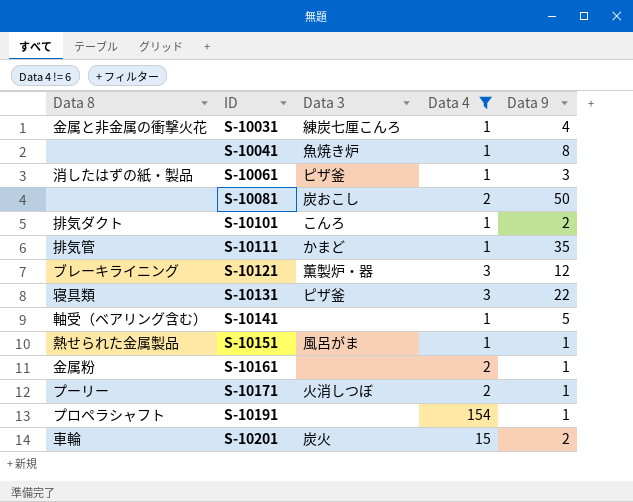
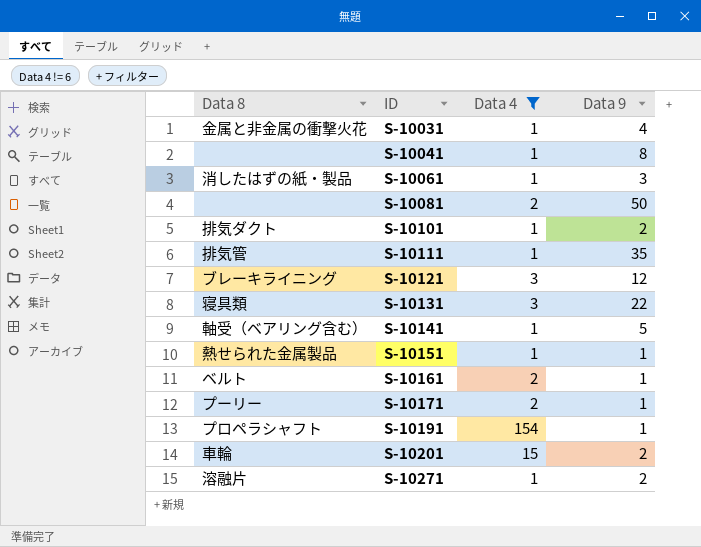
column Data 3 | position: 3 -> none
S-10161 | Data 8: 金属粉 -> ベルト
row S-10271: none -> 溶融片 | 1 | 2

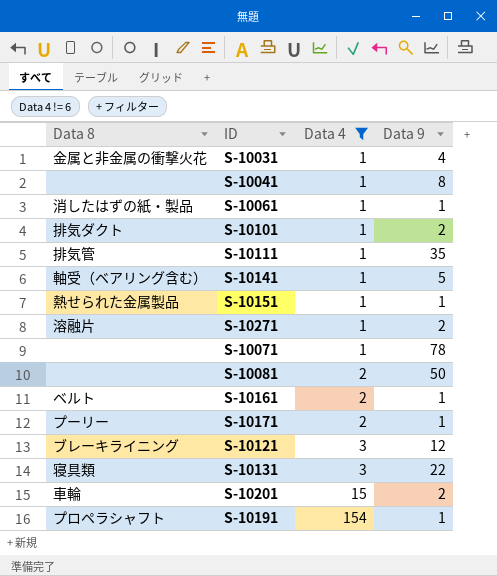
row order: ID ascending -> Data 4 ascending
S-10061 | Data 9: 3 -> 1
row S-10071: none -> none | 1 | 78

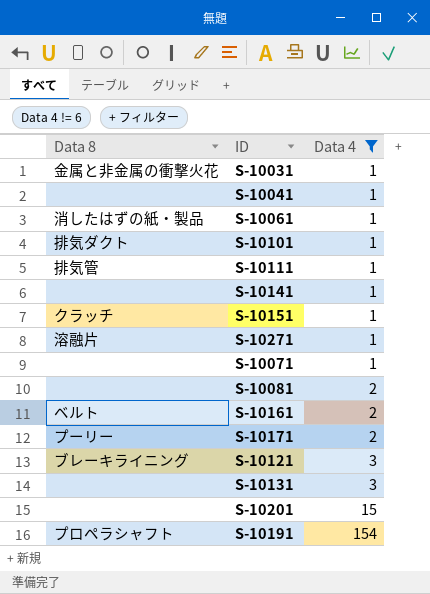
column Data 9 | position: 4 -> none
S-10141 | Data 8: 軸受（ベアリング含む） -> none
S-10151 | Data 8: 熱せられた金属製品 -> クラッチ
S-10131 | Data 8: 寝具類 -> none
S-10201 | Data 8: 車輪 -> none

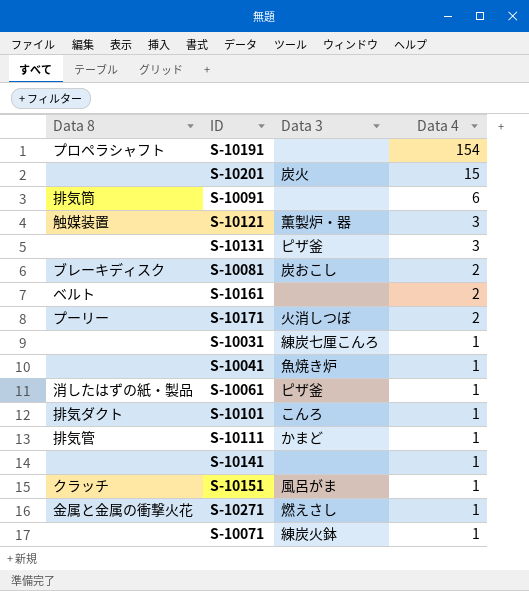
filter: Data 4 != 6 -> none
row order: Data 4 ascending -> Data 4 descending
column Data 3 | position: none -> 3
S-10121 | Data 8: ブレーキライニング -> 触媒装置
S-10081 | Data 8: none -> ブレーキディスク
S-10031 | Data 8: 金属と非金属の衝撃火花 -> none
S-10271 | Data 8: 溶融片 -> 金属と金属の衝撃火花

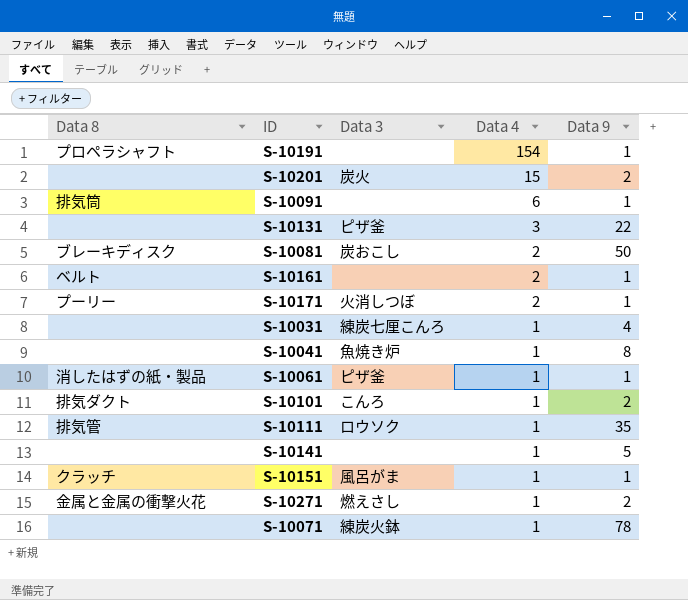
column Data 9 | position: none -> 5
row S-10121: 触媒装置 | 薫製炉・器 | 3 -> none
S-10111 | Data 3: かまど -> ロウソク

